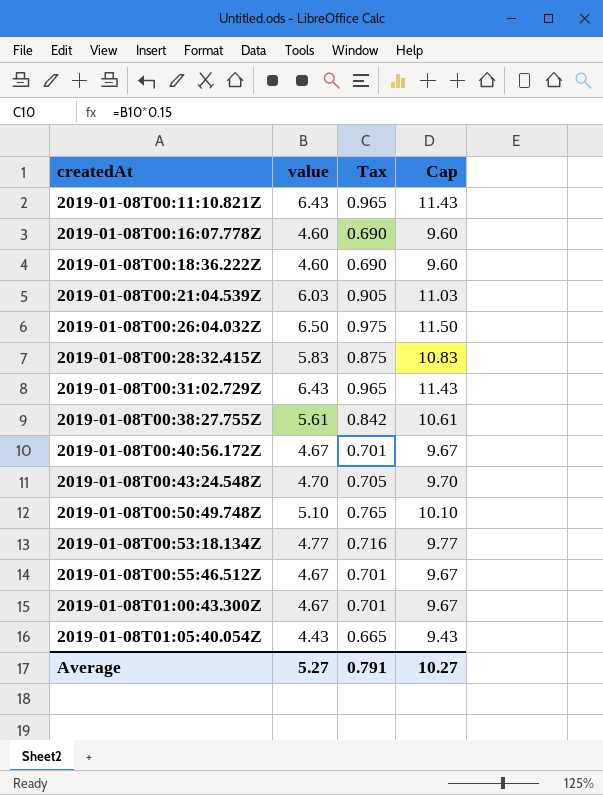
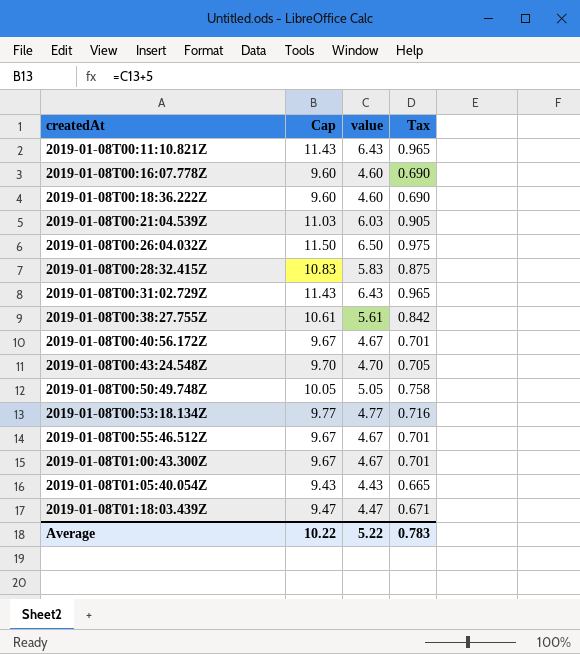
column Cap | position: 4 -> 2
2019-01-08T00:50:49.748Z | Cap: 10.10 -> 10.05
2019-01-08T00:50:49.748Z | value: 5.10 -> 5.05
2019-01-08T00:50:49.748Z | Tax: 0.765 -> 0.758
row 2019-01-08T01:18:03.439Z: none -> 9.47 | 4.47 | 0.671
Average | Cap: 10.27 -> 10.22
Average | value: 5.27 -> 5.22
Average | Tax: 0.791 -> 0.783

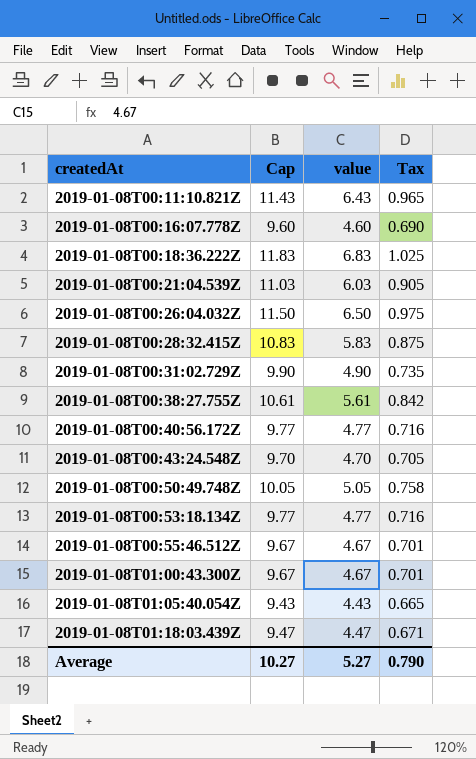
2019-01-08T00:18:36.222Z | Cap: 9.60 -> 11.83
2019-01-08T00:18:36.222Z | value: 4.60 -> 6.83
2019-01-08T00:18:36.222Z | Tax: 0.690 -> 1.025
2019-01-08T00:31:02.729Z | Cap: 11.43 -> 9.90
2019-01-08T00:31:02.729Z | value: 6.43 -> 4.90
2019-01-08T00:31:02.729Z | Tax: 0.965 -> 0.735
2019-01-08T00:40:56.172Z | Cap: 9.67 -> 9.77
2019-01-08T00:40:56.172Z | value: 4.67 -> 4.77
2019-01-08T00:40:56.172Z | Tax: 0.701 -> 0.716
Average | Cap: 10.22 -> 10.27
Average | value: 5.22 -> 5.27
Average | Tax: 0.783 -> 0.790

